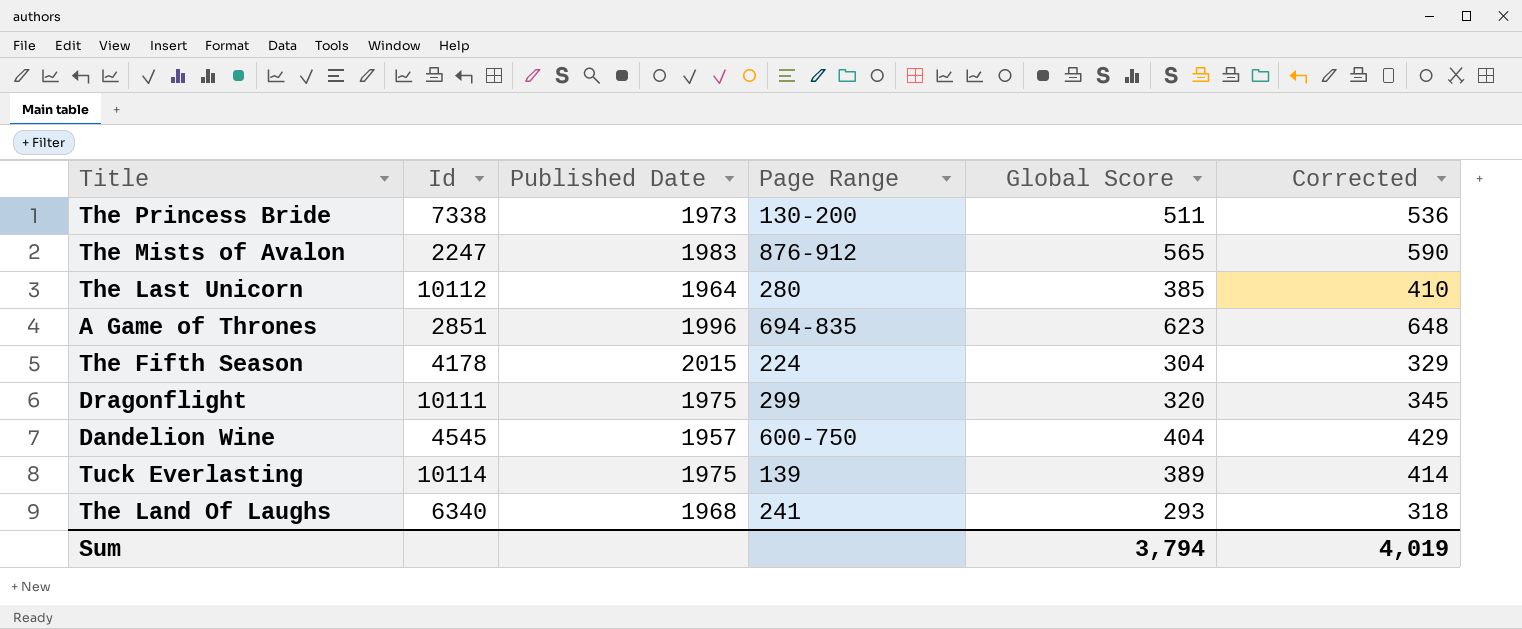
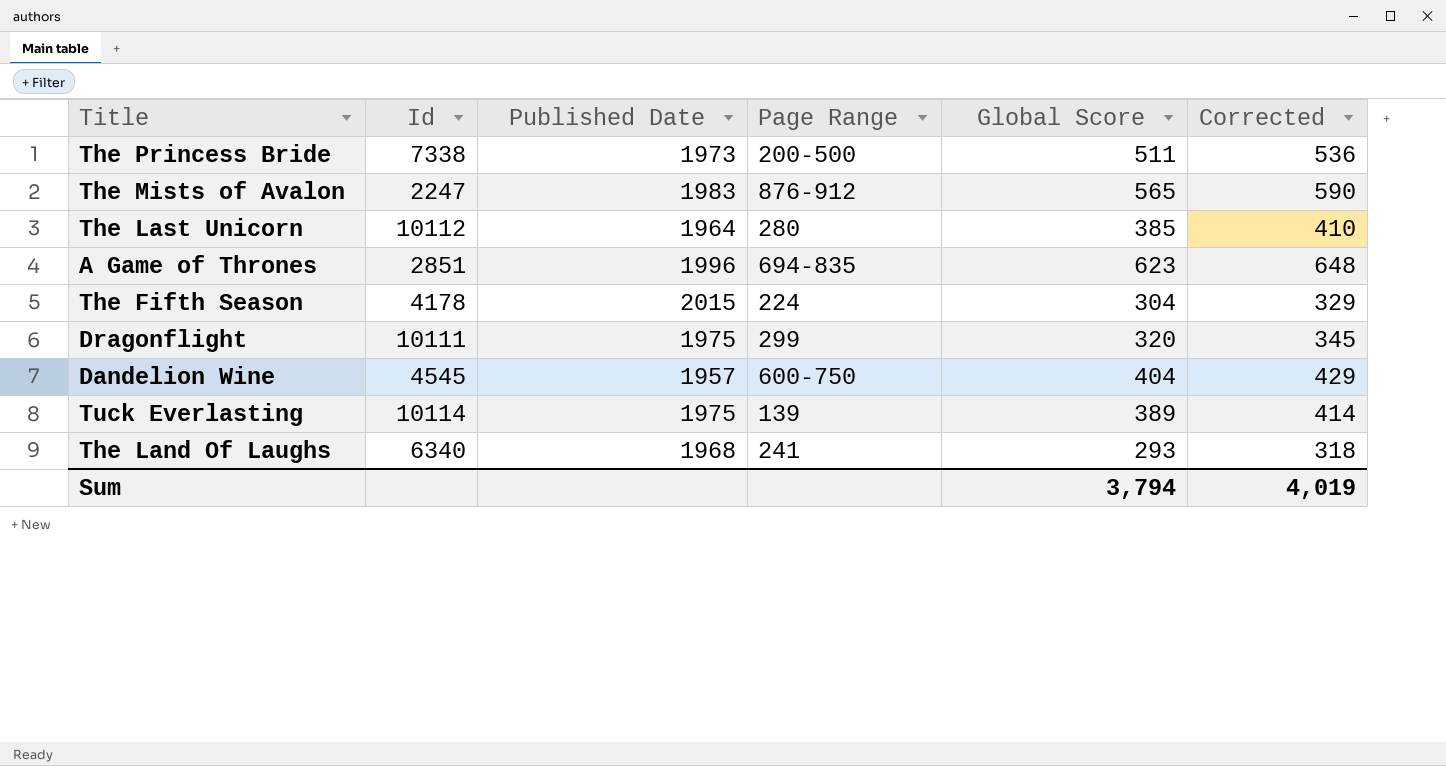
The Princess Bride | Page Range: 130-200 -> 200-500

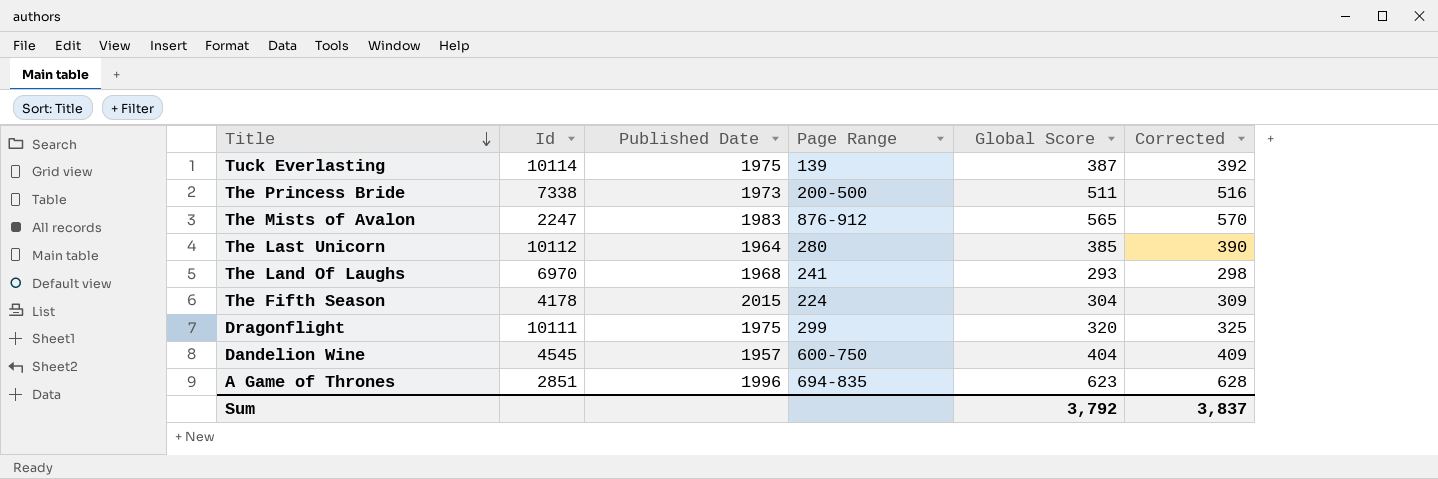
row order: none -> Title descending
column Corrected | formula: [Global Score] + 25 -> [Global Score] + 5
Tuck Everlasting | Global Score: 389 -> 387
The Land Of Laughs | Id: 6340 -> 6970
Sum | Global Score: 3,794 -> 3,792
Sum | Corrected: 4,019 -> 3,837

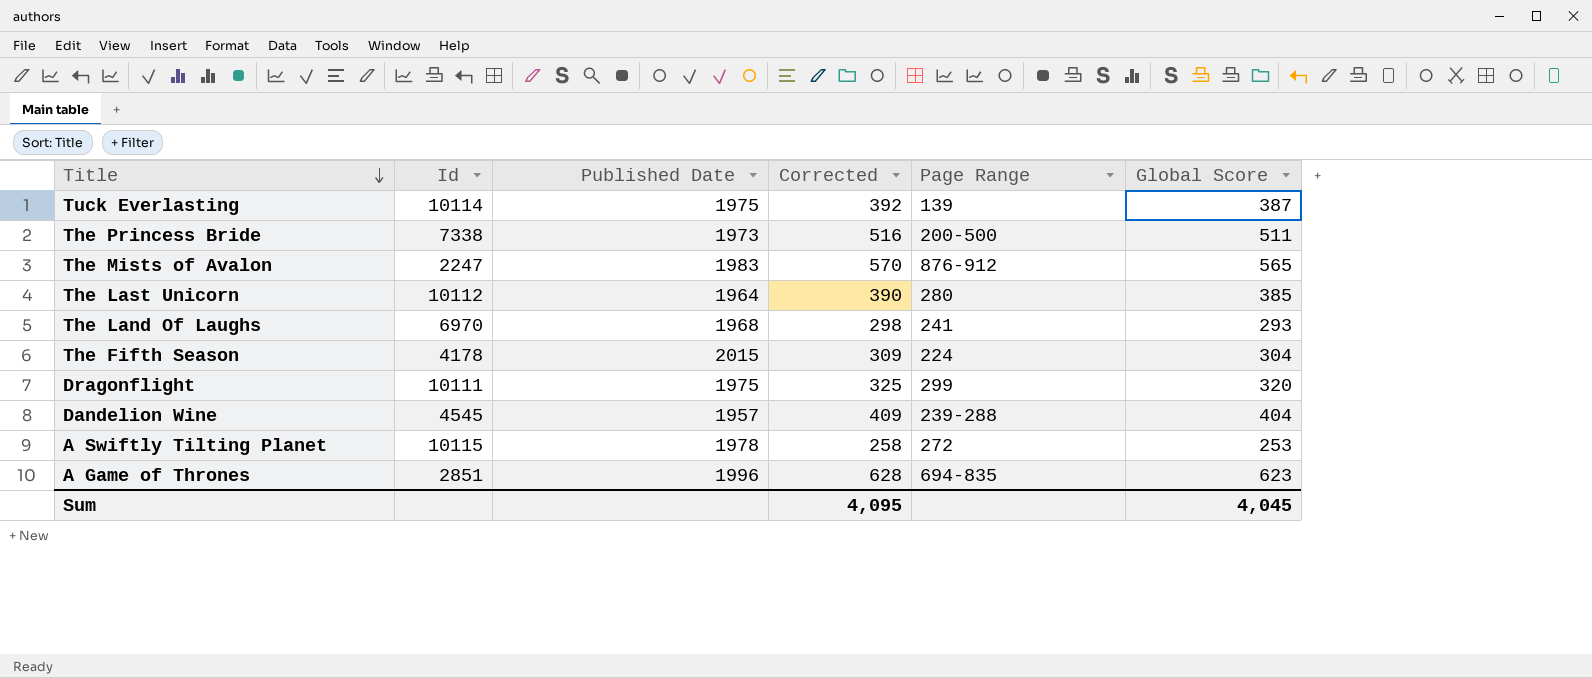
column Corrected | position: 6 -> 4
Dandelion Wine | Page Range: 600-750 -> 239-288
row A Swiftly Tilting Planet: none -> 10115 | 1978 | 258 | 272 | 253
Sum | Corrected: 3,837 -> 4,095
Sum | Global Score: 3,792 -> 4,045

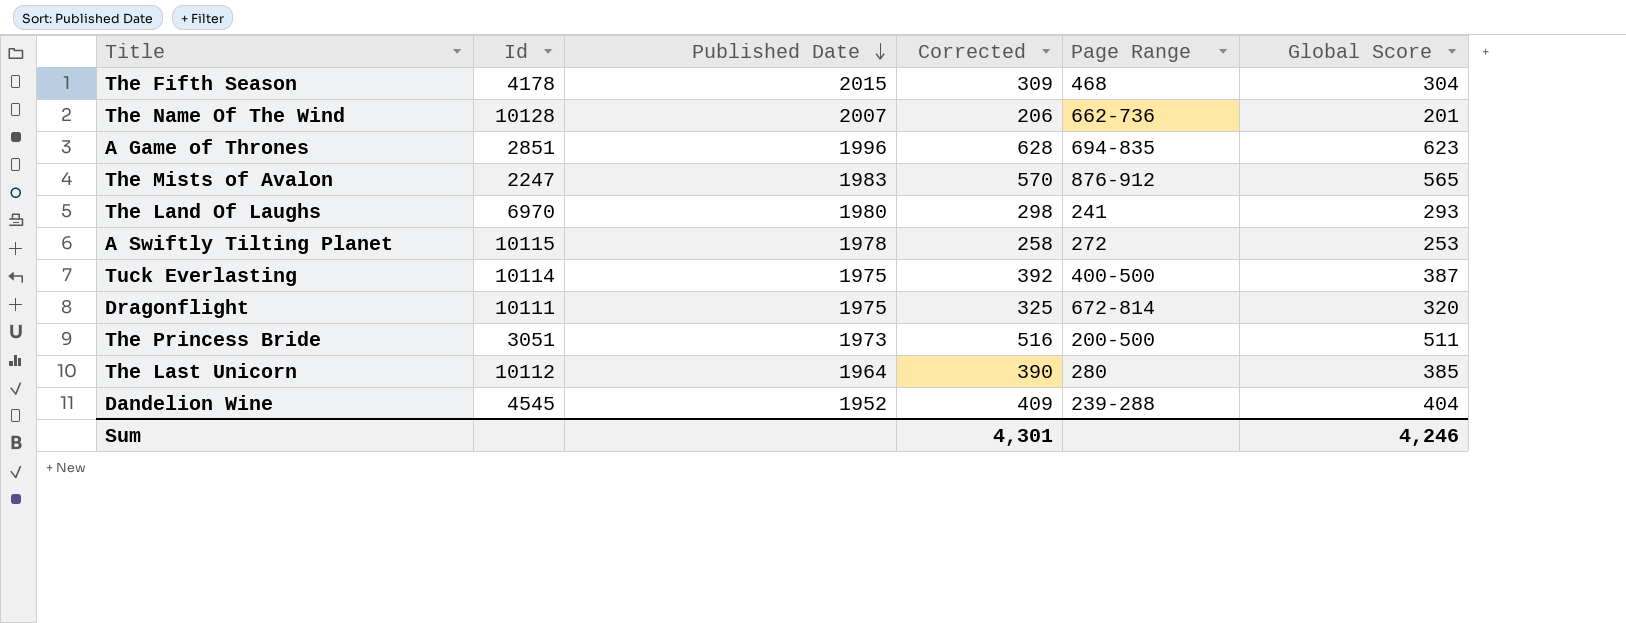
row order: Title descending -> Published Date descending
The Fifth Season | Page Range: 224 -> 468
row The Name Of The Wind: none -> 10128 | 2007 | 206 | 662-736 | 201
The Land Of Laughs | Published Date: 1968 -> 1980
Tuck Everlasting | Page Range: 139 -> 400-500
Dragonflight | Page Range: 299 -> 672-814
The Princess Bride | Id: 7338 -> 3051
Dandelion Wine | Published Date: 1957 -> 1952
Sum | Corrected: 4,095 -> 4,301
Sum | Global Score: 4,045 -> 4,246

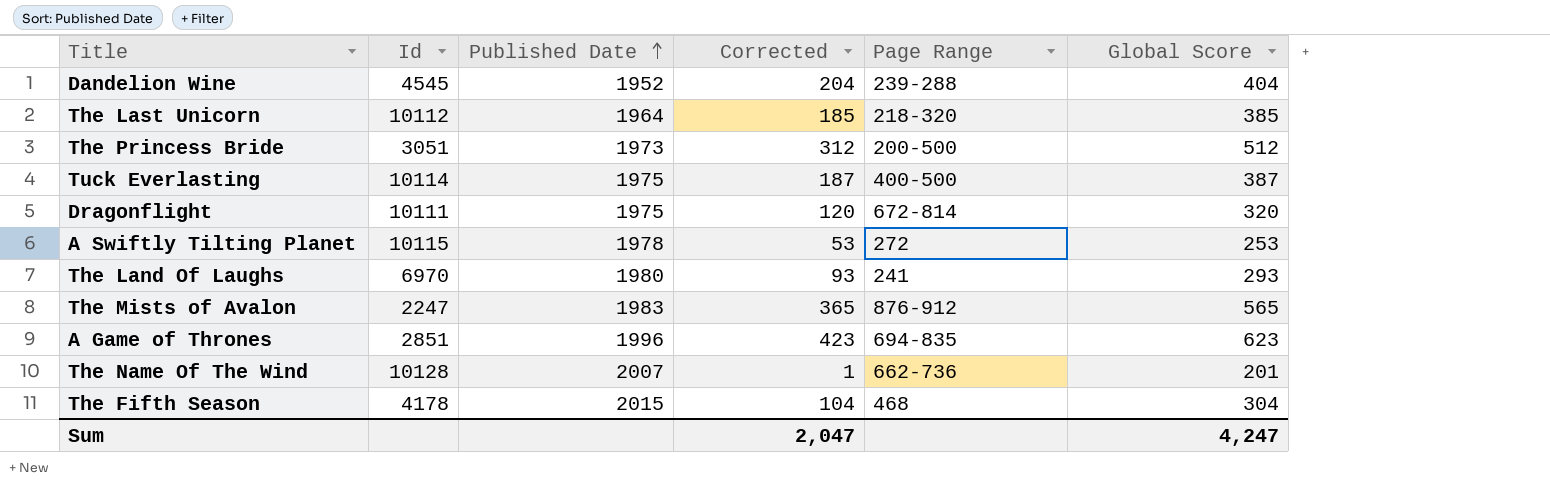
row order: Published Date descending -> Published Date ascending
column Corrected | formula: [Global Score] + 5 -> [Global Score] - 200
The Last Unicorn | Page Range: 280 -> 218-320
The Princess Bride | Global Score: 511 -> 512
Sum | Corrected: 4,301 -> 2,047
Sum | Global Score: 4,246 -> 4,247

